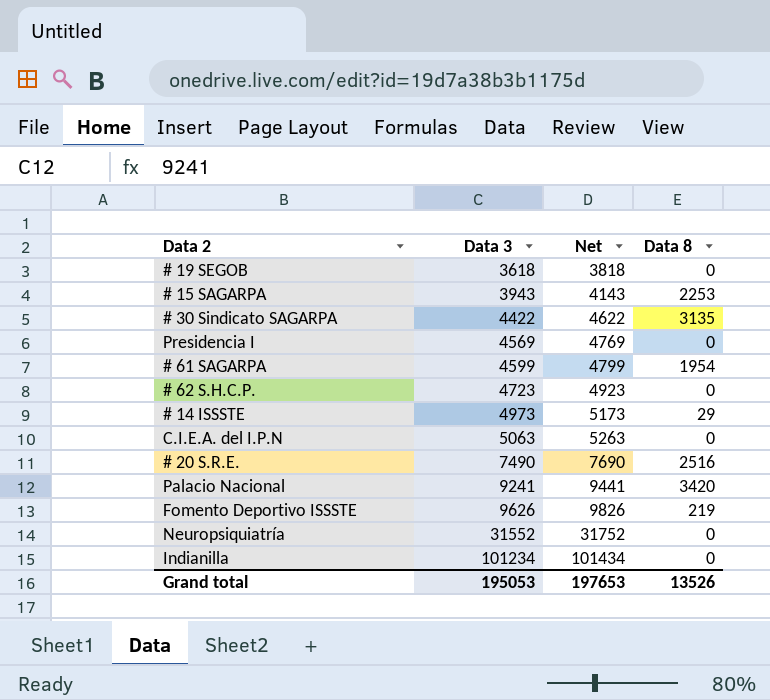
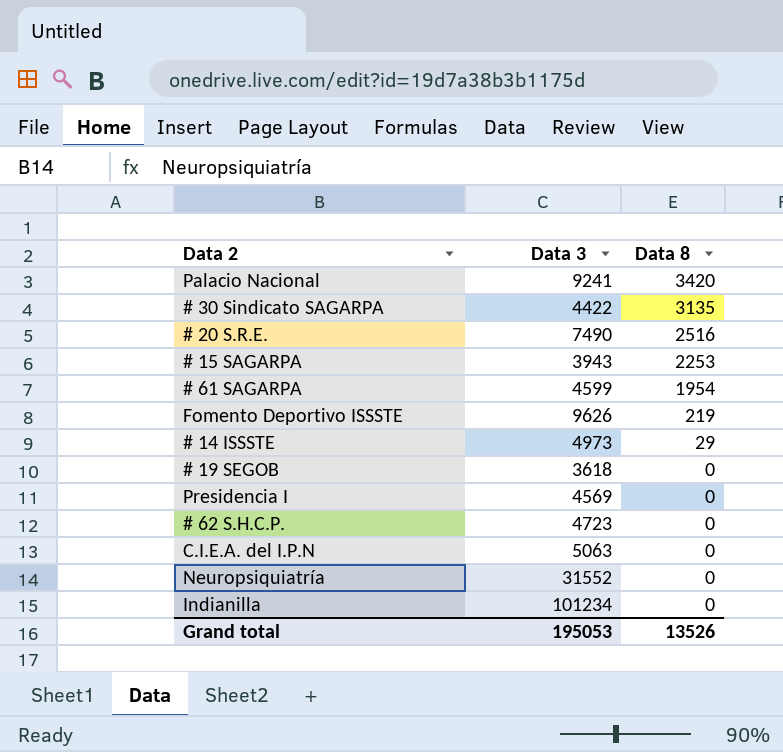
row order: Data 3 ascending -> Data 8 descending
column Net | formula: [Data 3] + 200 -> none

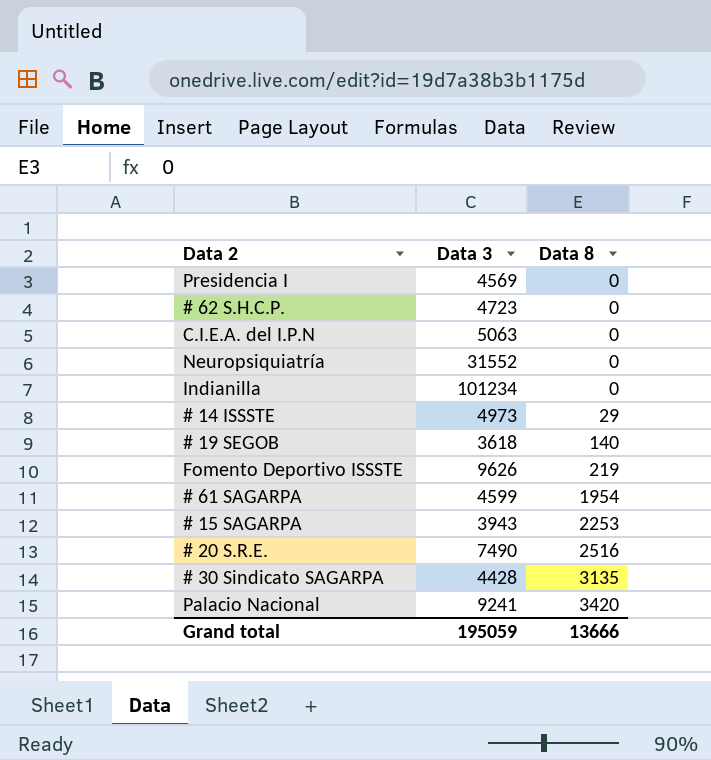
row order: Data 8 descending -> Data 8 ascending
# 19 SEGOB | Data 8: 0 -> 140
# 30 Sindicato SAGARPA | Data 3: 4422 -> 4428
Grand total | Data 3: 195053 -> 195059
Grand total | Data 8: 13526 -> 13666

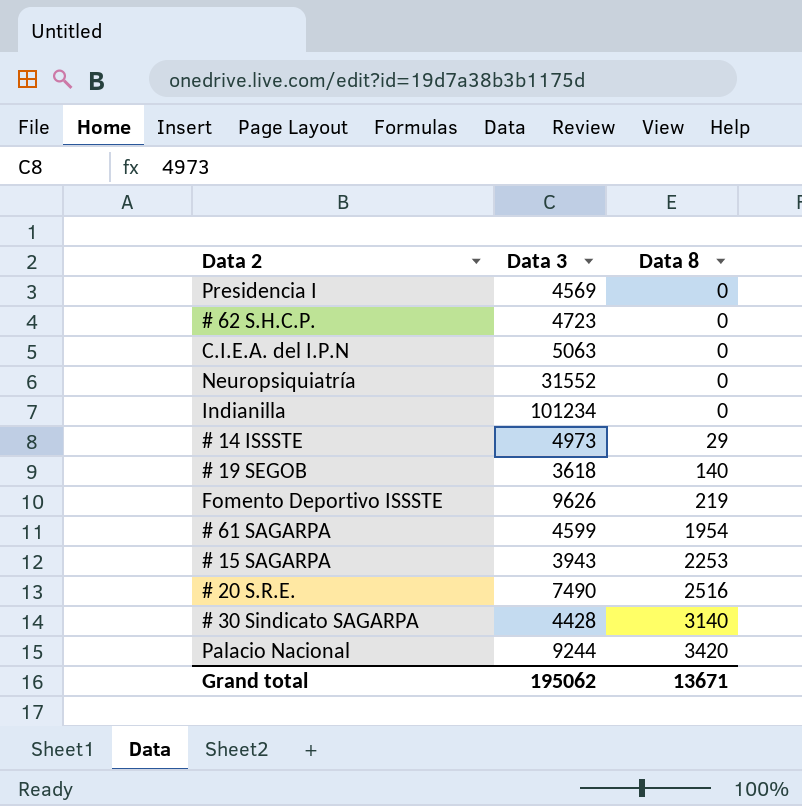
# 30 Sindicato SAGARPA | Data 8: 3135 -> 3140
Palacio Nacional | Data 3: 9241 -> 9244
Grand total | Data 3: 195059 -> 195062
Grand total | Data 8: 13666 -> 13671

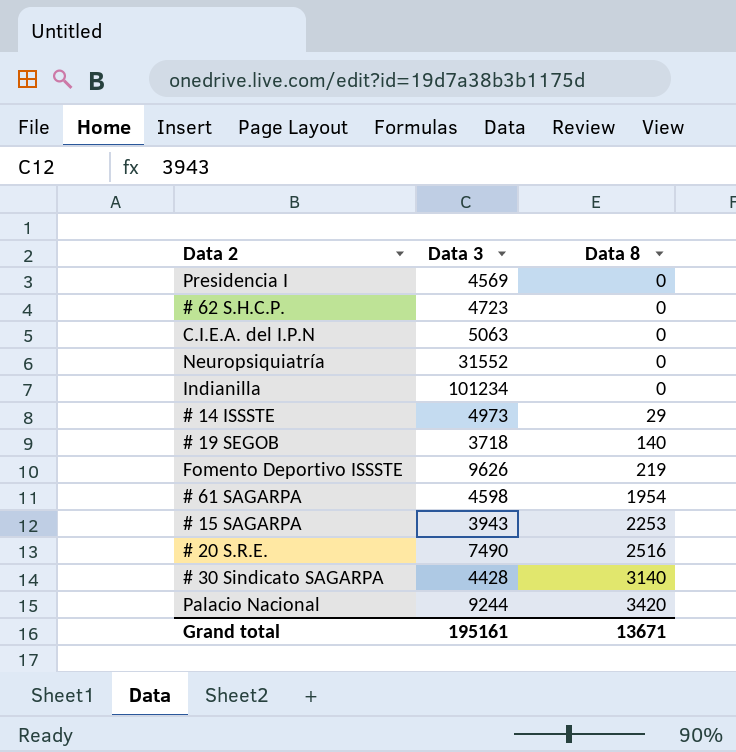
# 19 SEGOB | Data 3: 3618 -> 3718
# 61 SAGARPA | Data 3: 4599 -> 4598
Grand total | Data 3: 195062 -> 195161

